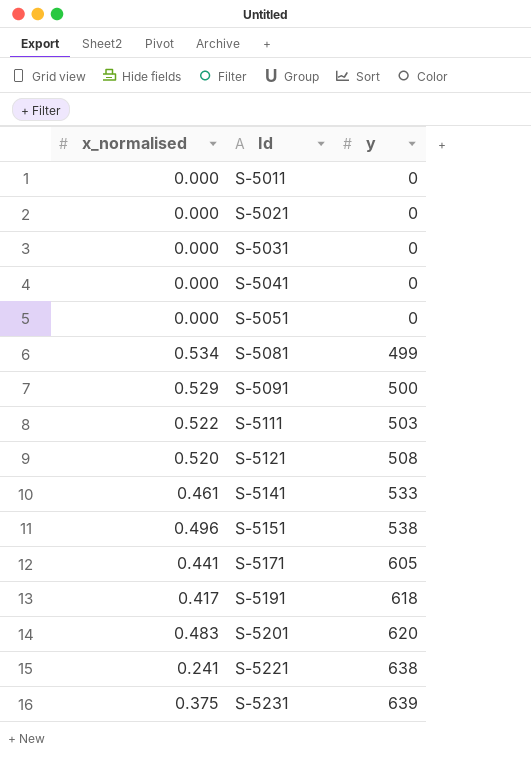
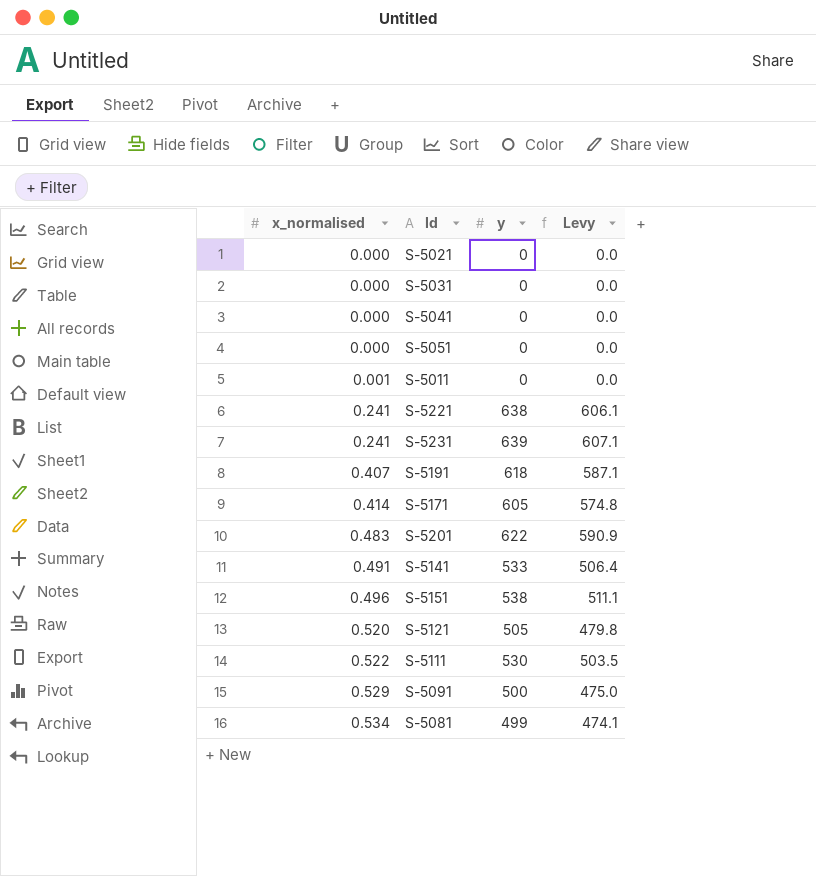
row order: Id ascending -> x_normalised ascending
column Levy | formula: none -> [y] * 0.95
S-5011 | x_normalised: 0.000 -> 0.001
S-5231 | x_normalised: 0.375 -> 0.241
S-5191 | x_normalised: 0.417 -> 0.407
S-5171 | x_normalised: 0.441 -> 0.414
S-5201 | y: 620 -> 622
S-5141 | x_normalised: 0.461 -> 0.491
S-5121 | y: 508 -> 505
S-5111 | y: 503 -> 530

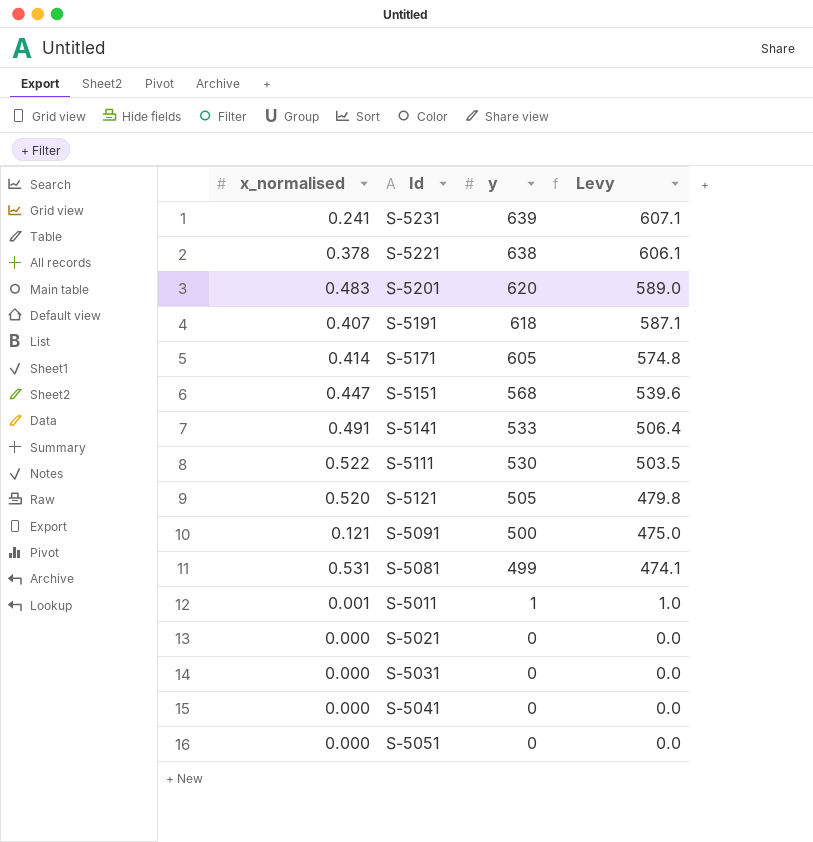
row order: x_normalised ascending -> y descending
S-5221 | x_normalised: 0.241 -> 0.378
S-5201 | y: 622 -> 620
S-5201 | Levy: 590.9 -> 589.0
S-5151 | x_normalised: 0.496 -> 0.447
S-5151 | y: 538 -> 568
S-5151 | Levy: 511.1 -> 539.6
S-5091 | x_normalised: 0.529 -> 0.121
S-5081 | x_normalised: 0.534 -> 0.531
S-5011 | y: 0 -> 1
S-5011 | Levy: 0.0 -> 1.0

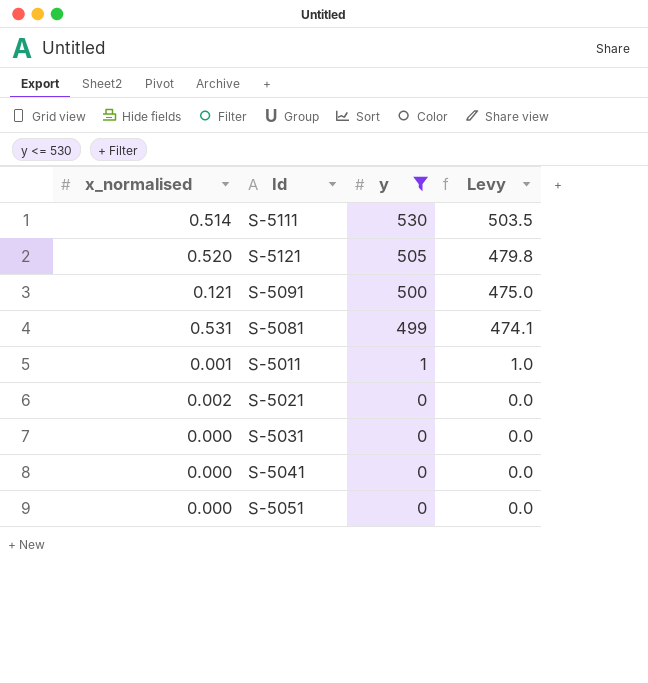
filter: none -> y <= 530
S-5111 | x_normalised: 0.522 -> 0.514
S-5021 | x_normalised: 0.000 -> 0.002

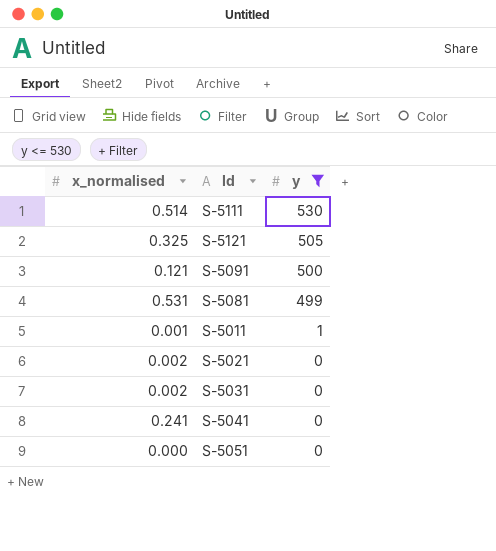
column Levy | formula: [y] * 0.95 -> none
S-5121 | x_normalised: 0.520 -> 0.325
S-5031 | x_normalised: 0.000 -> 0.002
S-5041 | x_normalised: 0.000 -> 0.241

